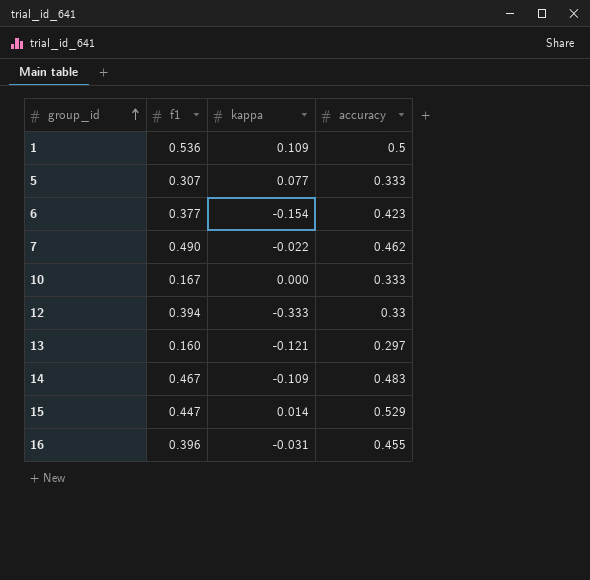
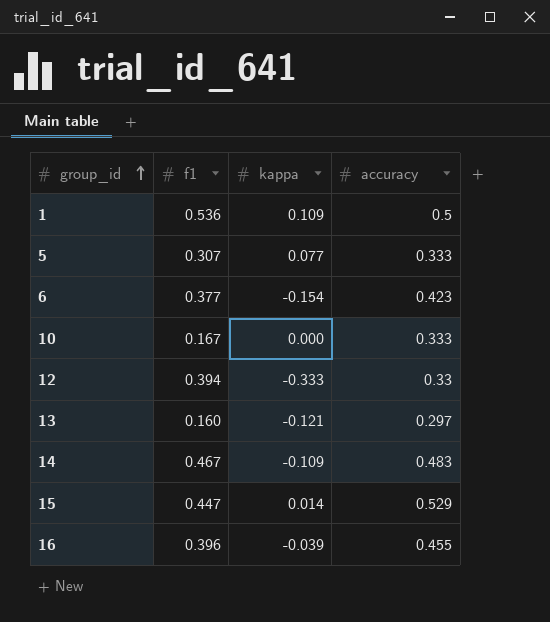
row 7: 0.490 | -0.022 | 0.462 -> none
16 | kappa: -0.031 -> -0.039

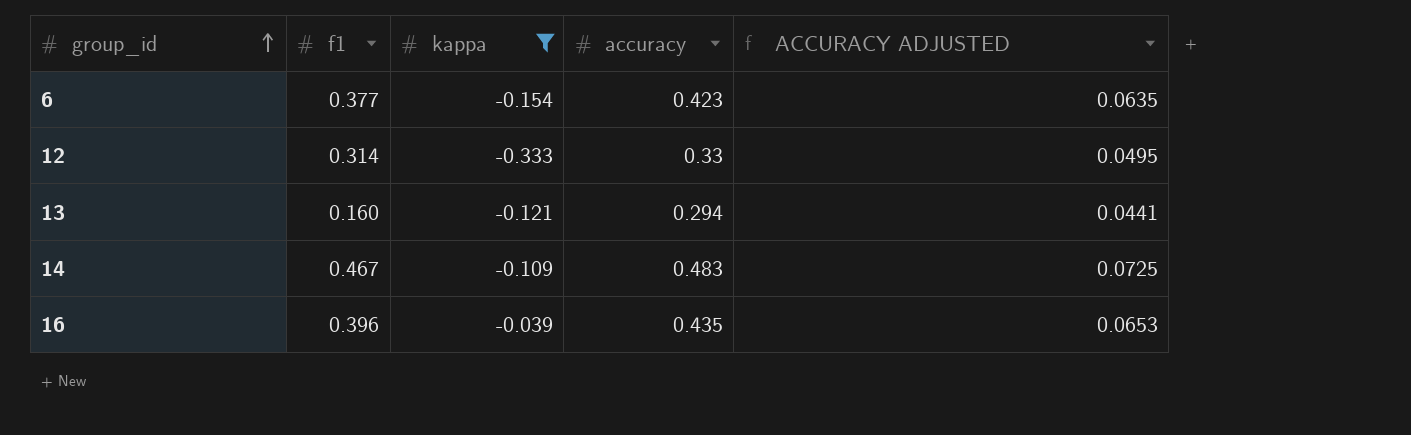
filter: none -> kappa <= -0.039
column ACCURACY ADJUSTED | formula: none -> [accuracy] * 0.15
12 | f1: 0.394 -> 0.314
13 | accuracy: 0.297 -> 0.294
16 | accuracy: 0.455 -> 0.435

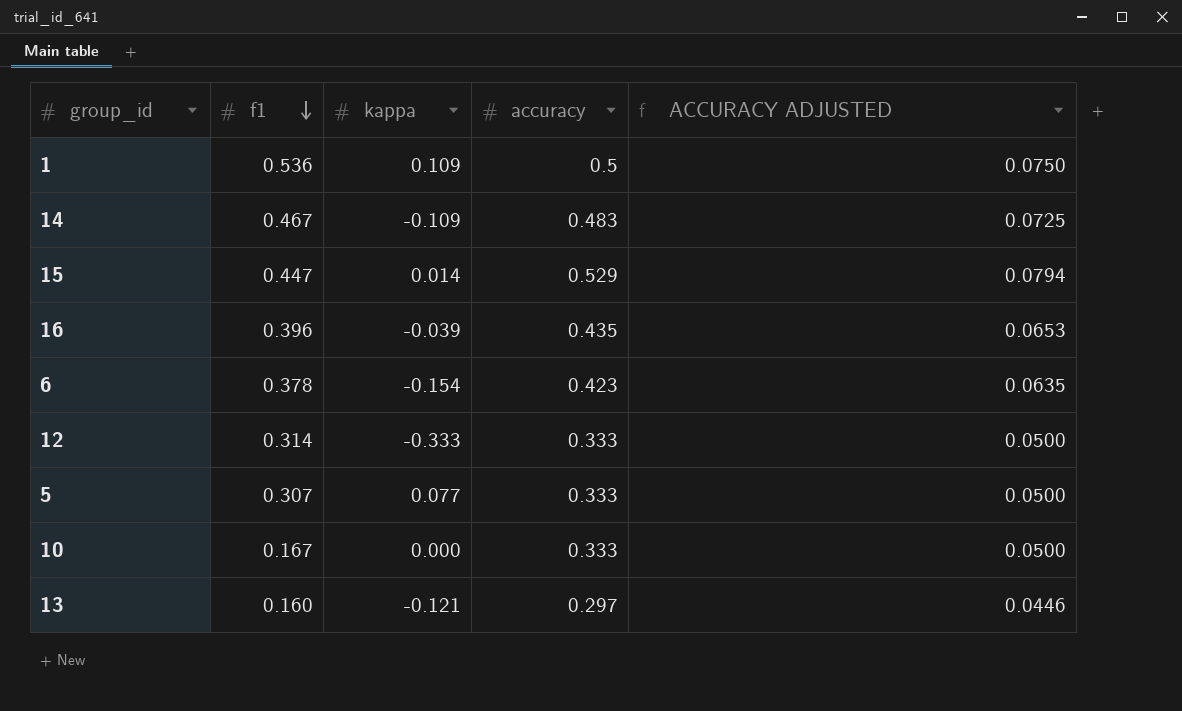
filter: kappa <= -0.039 -> none
row order: group_id ascending -> f1 descending
6 | f1: 0.377 -> 0.378
12 | accuracy: 0.33 -> 0.333
12 | ACCURACY ADJUSTED: 0.0495 -> 0.0500
13 | accuracy: 0.294 -> 0.297
13 | ACCURACY ADJUSTED: 0.0441 -> 0.0446

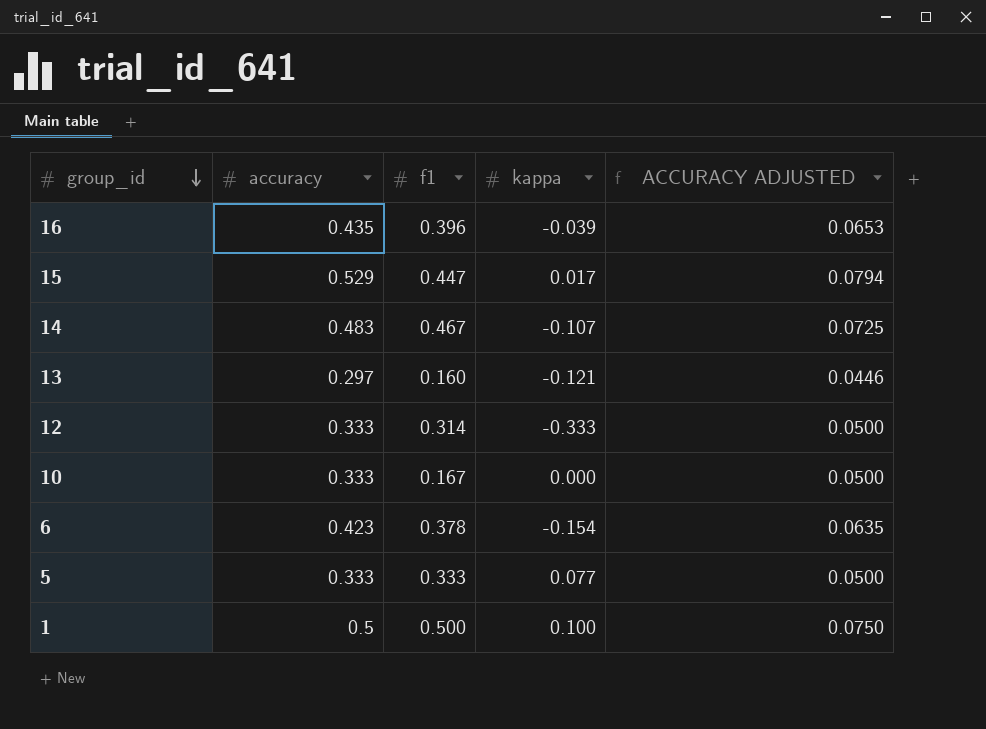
row order: f1 descending -> group_id descending
column accuracy | position: 4 -> 2
15 | kappa: 0.014 -> 0.017
14 | kappa: -0.109 -> -0.107
5 | f1: 0.307 -> 0.333
1 | f1: 0.536 -> 0.500
1 | kappa: 0.109 -> 0.100

